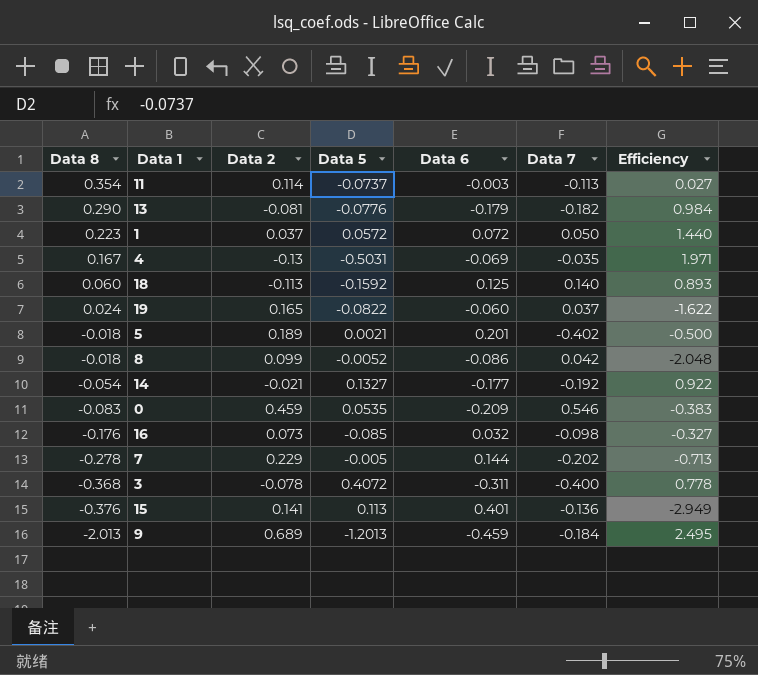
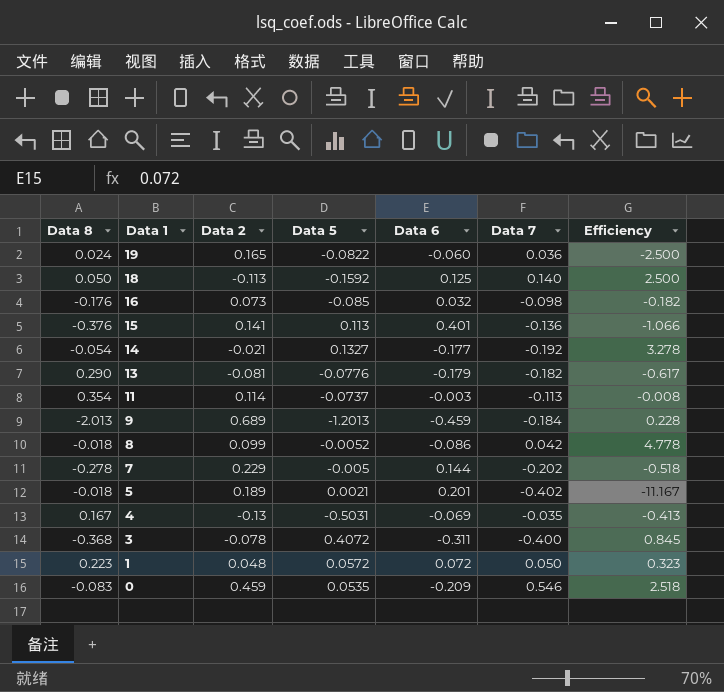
row order: Data 8 descending -> Data 1 descending
column Efficiency | formula: [Data 6] / [Data 7] -> [Data 6] / [Data 8]
19 | Data 7: 0.037 -> 0.036
18 | Data 8: 0.060 -> 0.050
1 | Data 2: 0.037 -> 0.048

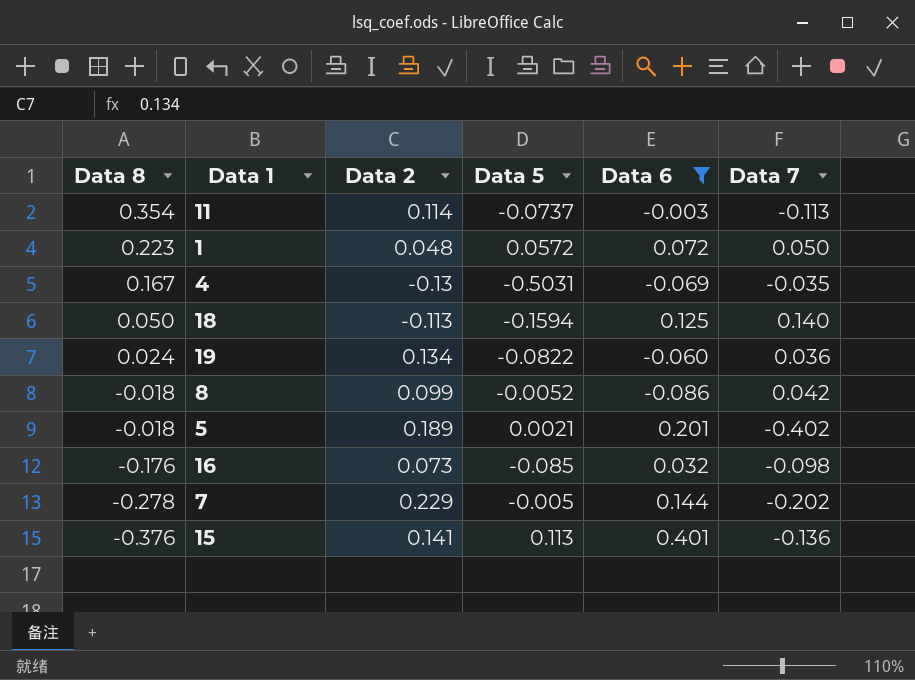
filter: none -> Data 6 >= -0.086
row order: Data 1 descending -> Data 8 descending
column Efficiency | formula: [Data 6] / [Data 8] -> none
18 | Data 5: -0.1592 -> -0.1594
19 | Data 2: 0.165 -> 0.134

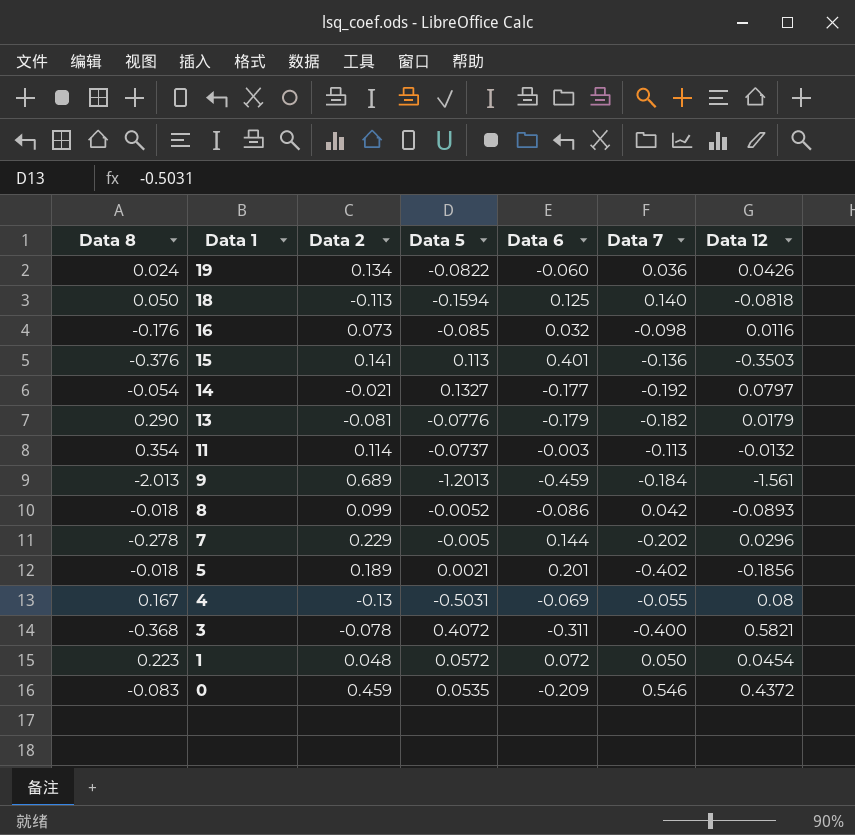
filter: Data 6 >= -0.086 -> none
row order: Data 8 descending -> Data 1 descending
column Data 12 | position: none -> 7
4 | Data 7: -0.035 -> -0.055

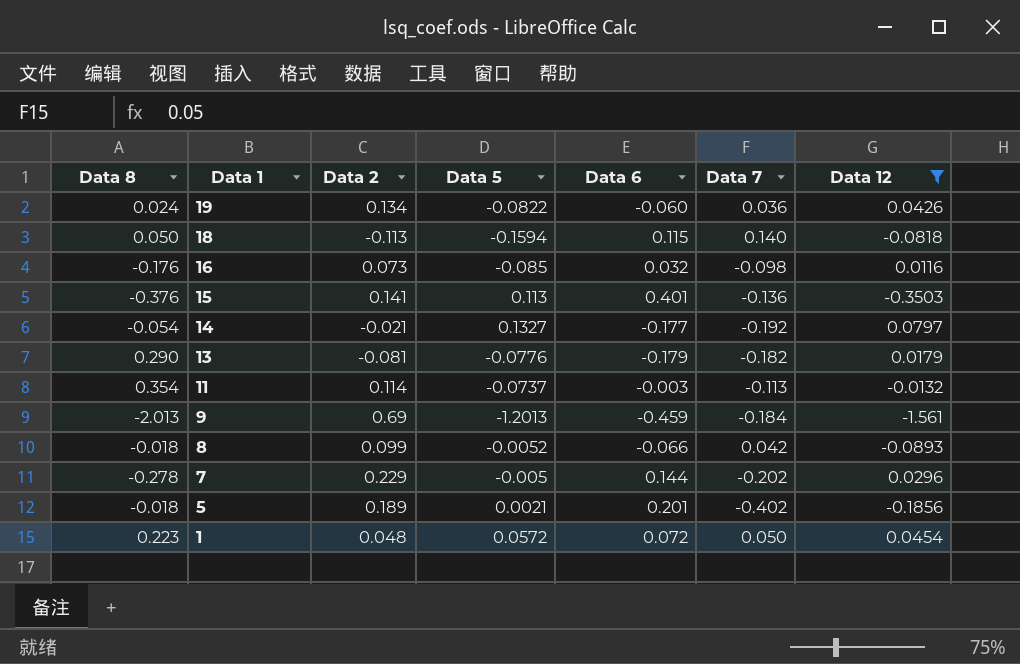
filter: none -> Data 12 <= 0.0797
18 | Data 6: 0.125 -> 0.115
9 | Data 2: 0.689 -> 0.69
8 | Data 6: -0.086 -> -0.066

